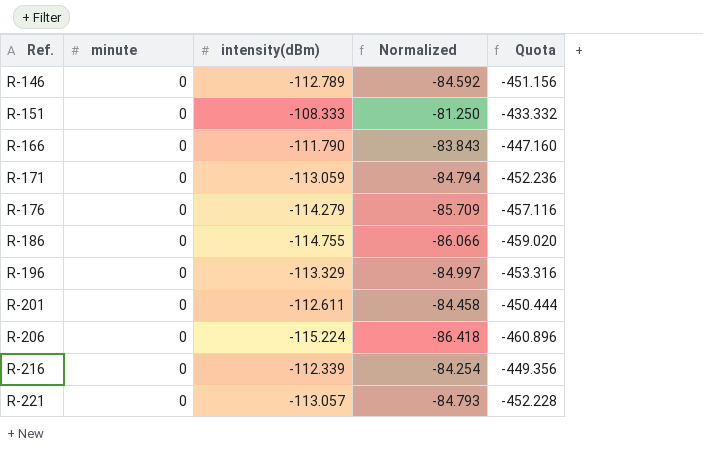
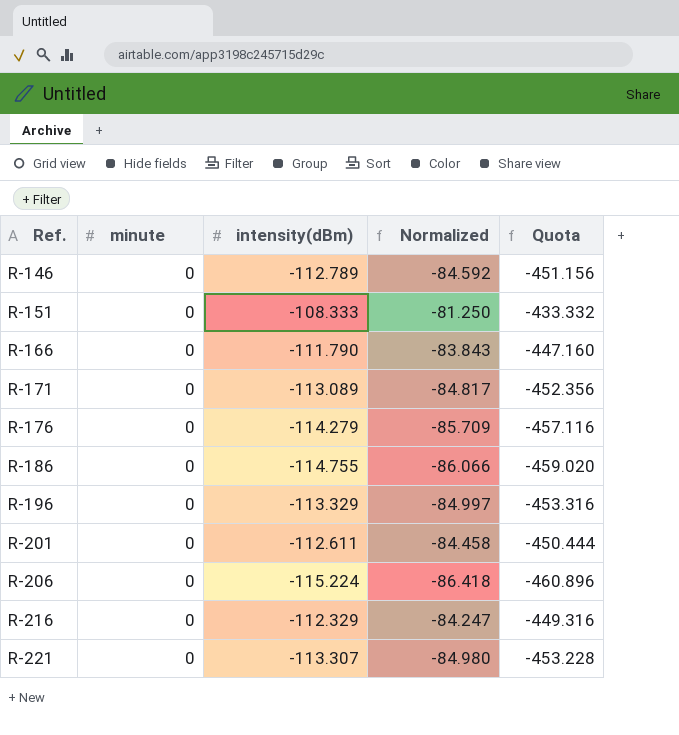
R-171 | intensity(dBm): -113.059 -> -113.089
R-171 | Normalized: -84.794 -> -84.817
R-171 | Quota: -452.236 -> -452.356
R-216 | intensity(dBm): -112.339 -> -112.329
R-216 | Normalized: -84.254 -> -84.247
R-216 | Quota: -449.356 -> -449.316
R-221 | intensity(dBm): -113.057 -> -113.307
R-221 | Normalized: -84.793 -> -84.980
R-221 | Quota: -452.228 -> -453.228

